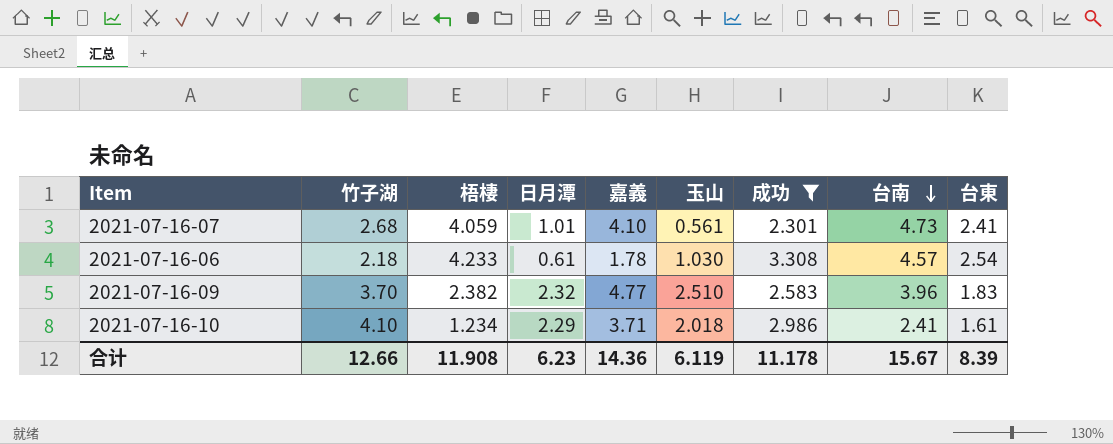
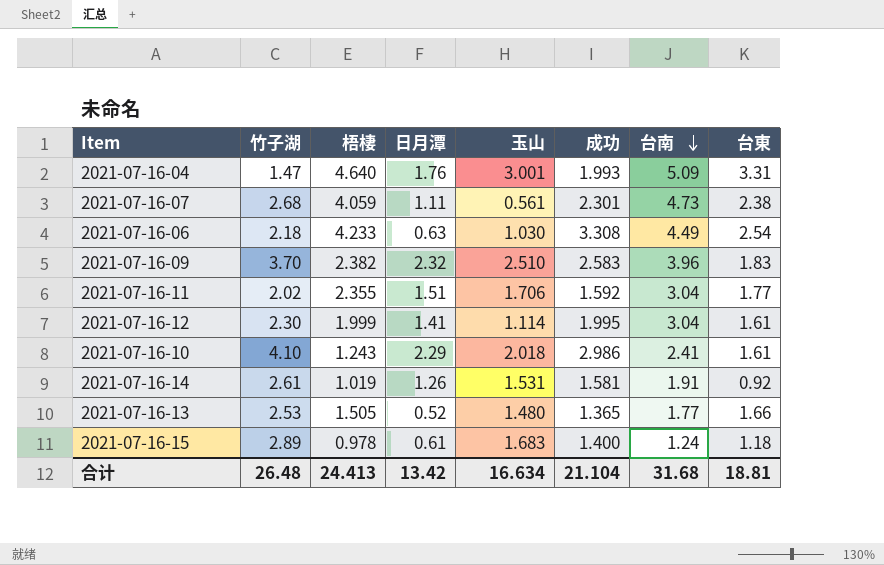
filter: 成功 >= 2.301 -> none
column 嘉義 | position: 5 -> none
2021-07-16-07 | 日月潭: 1.01 -> 1.11
2021-07-16-07 | 台東: 2.41 -> 2.38
2021-07-16-06 | 日月潭: 0.61 -> 0.63
2021-07-16-06 | 台南: 4.57 -> 4.49
2021-07-16-10 | 梧棲: 1.234 -> 1.243
合计 | 竹子湖: 12.66 -> 26.48
合计 | 梧棲: 11.908 -> 24.413
合计 | 日月潭: 6.23 -> 13.42
合计 | 玉山: 6.119 -> 16.634
合计 | 成功: 11.178 -> 21.104
合计 | 台南: 15.67 -> 31.68
合计 | 台東: 8.39 -> 18.81

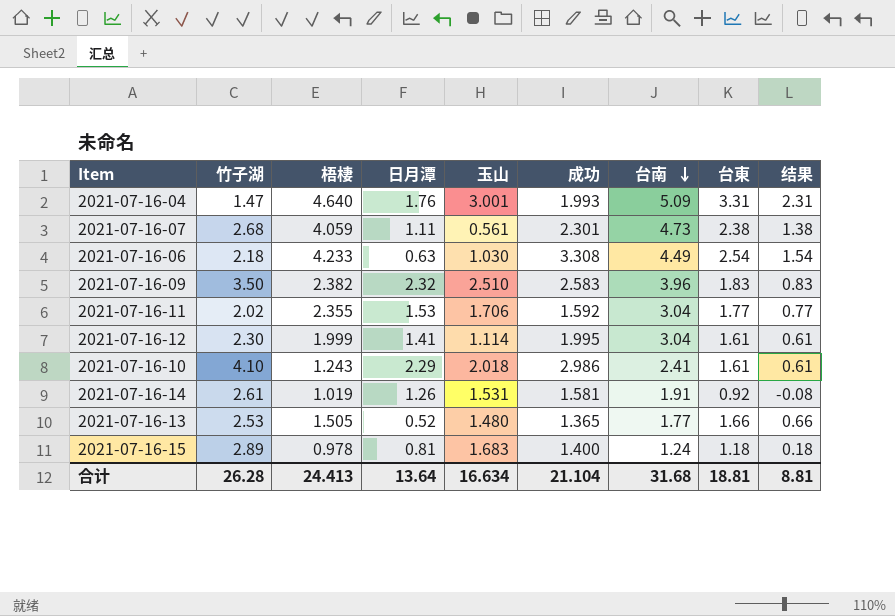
column 结果 | formula: none -> [台東] - 1
2021-07-16-09 | 竹子湖: 3.70 -> 3.50
2021-07-16-11 | 日月潭: 1.51 -> 1.53
2021-07-16-15 | 日月潭: 0.61 -> 0.81
合计 | 竹子湖: 26.48 -> 26.28
合计 | 日月潭: 13.42 -> 13.64

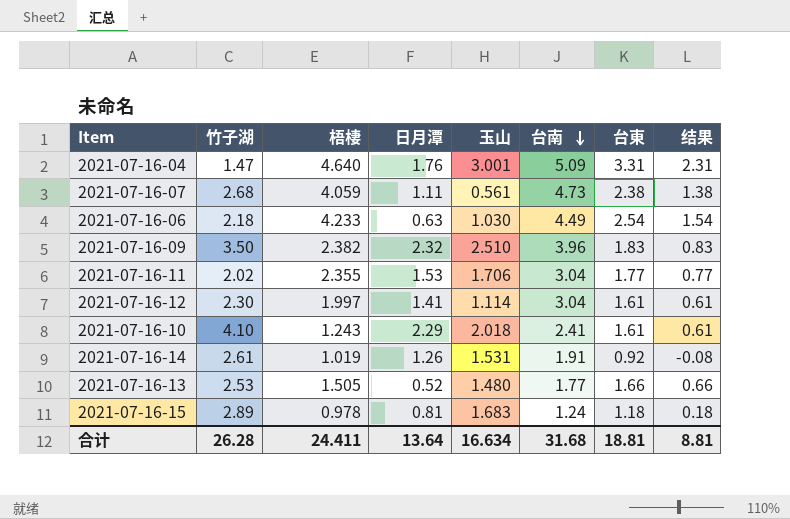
column 成功 | position: 6 -> none
2021-07-16-12 | 梧棲: 1.999 -> 1.997
合计 | 梧棲: 24.413 -> 24.411

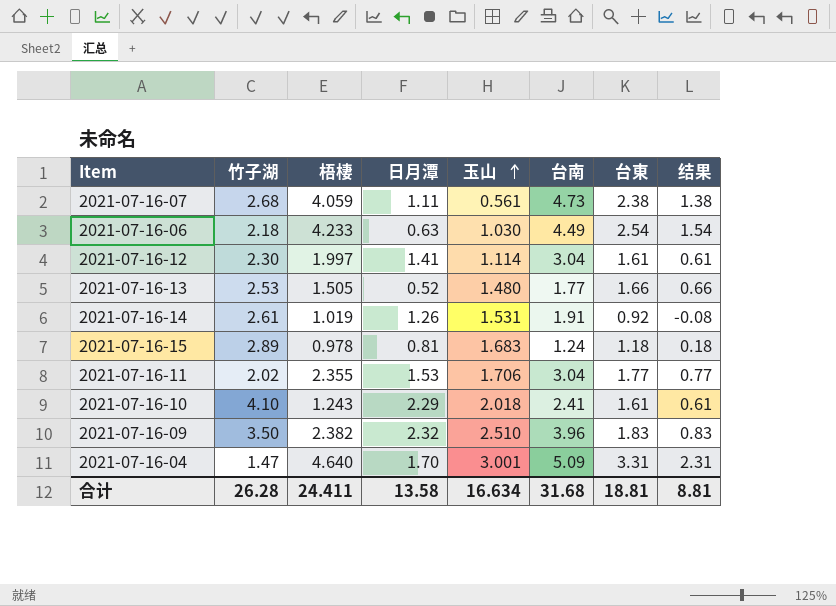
row order: 台南 descending -> 玉山 ascending
2021-07-16-04 | 日月潭: 1.76 -> 1.70
合计 | 日月潭: 13.64 -> 13.58

